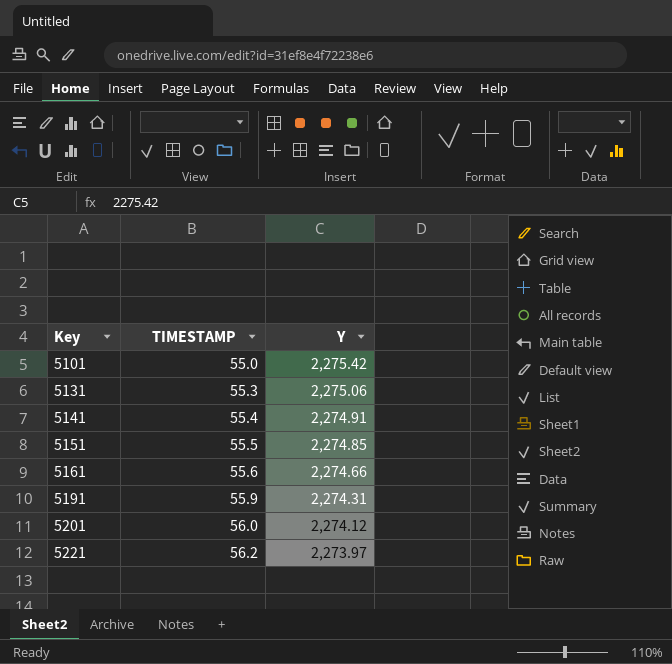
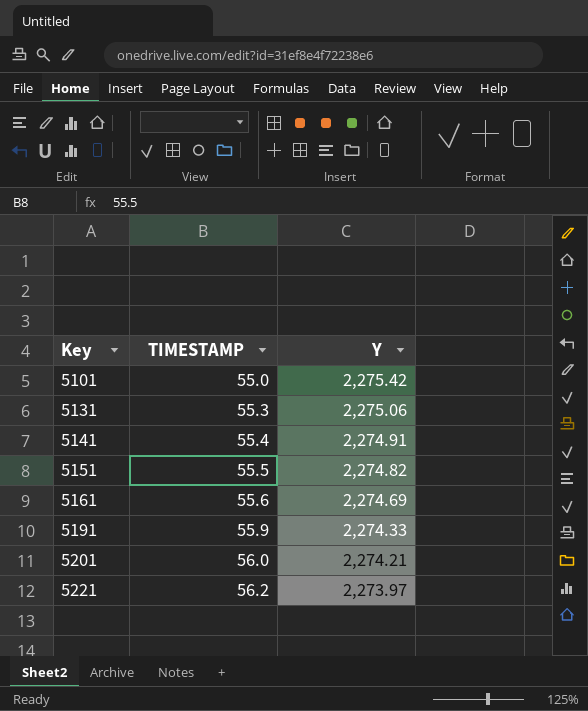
5151 | Y: 2,274.85 -> 2,274.82
5161 | Y: 2,274.66 -> 2,274.69
5191 | Y: 2,274.31 -> 2,274.33
5201 | Y: 2,274.12 -> 2,274.21

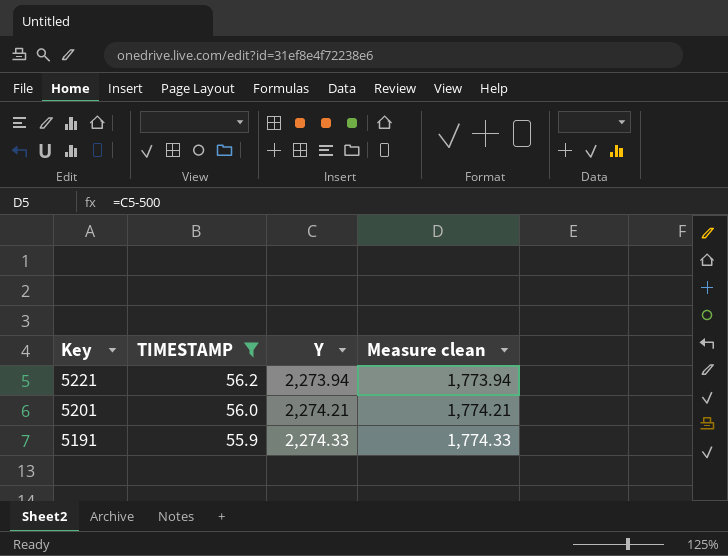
filter: none -> TIMESTAMP >= 55.9
row order: Key ascending -> Key descending
column Measure clean | formula: none -> [Y] - 500
5221 | Y: 2,273.97 -> 2,273.94

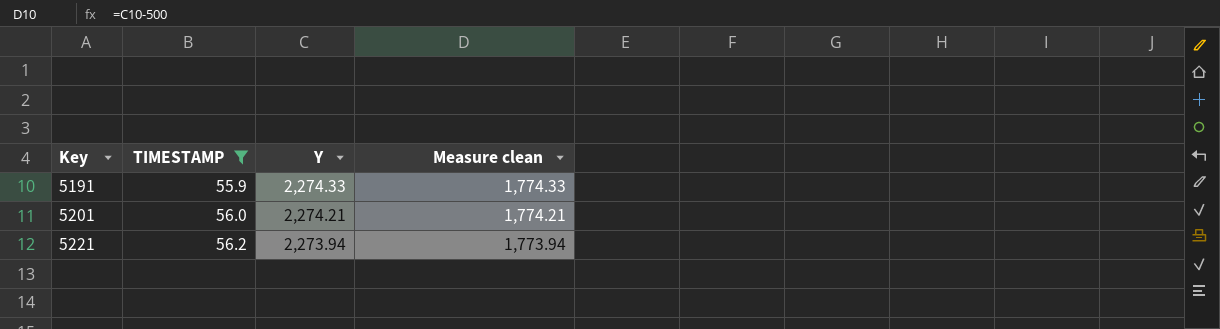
row order: Key descending -> Key ascending

